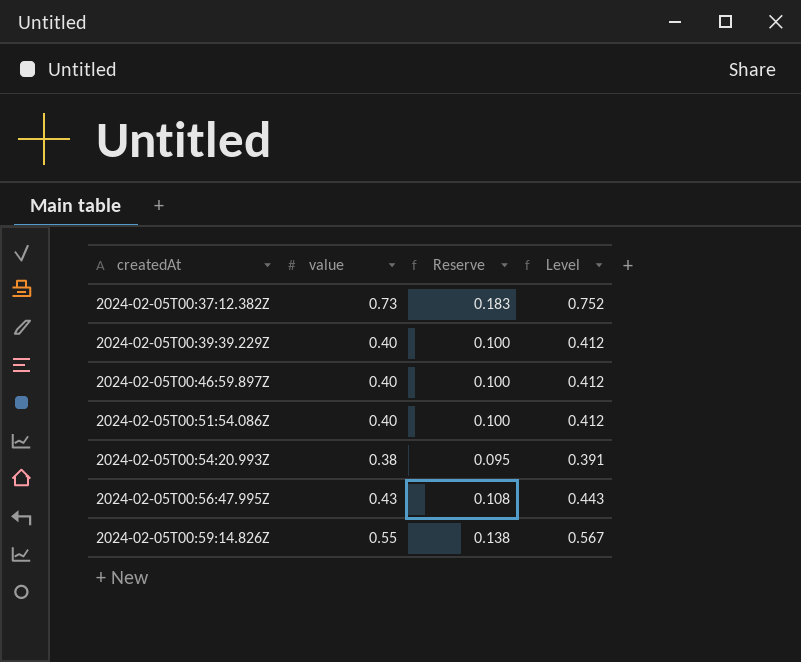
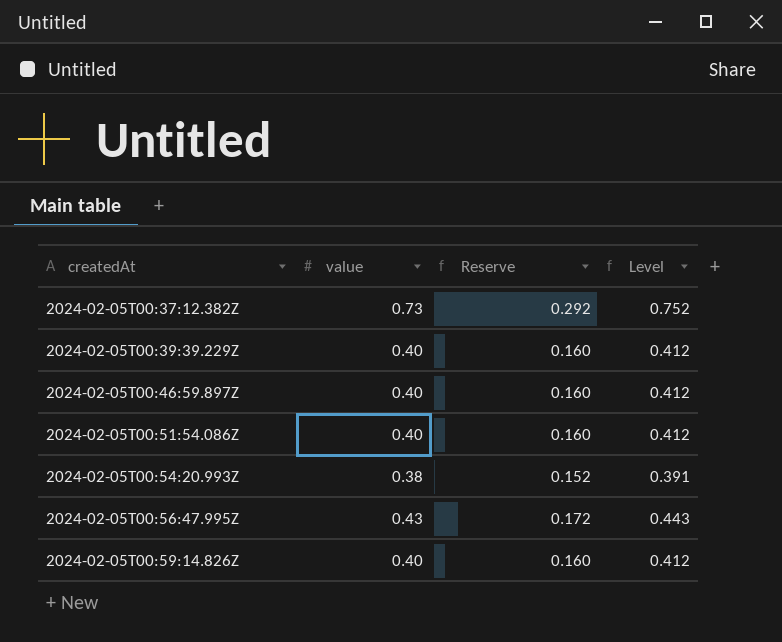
column Reserve | formula: [value] * 0.25 -> [value] * 0.4
2024-02-05T00:59:14.826Z | value: 0.55 -> 0.40
2024-02-05T00:59:14.826Z | Level: 0.567 -> 0.412

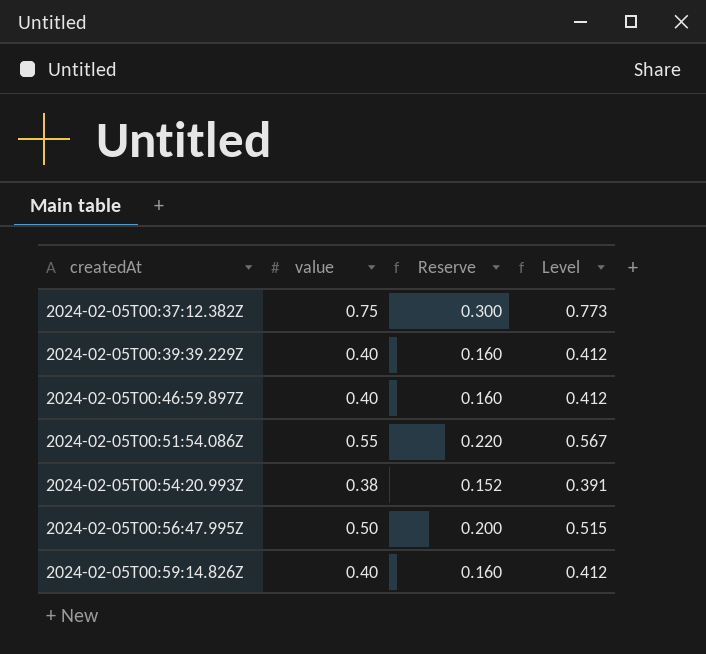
2024-02-05T00:37:12.382Z | value: 0.73 -> 0.75
2024-02-05T00:37:12.382Z | Reserve: 0.292 -> 0.300
2024-02-05T00:37:12.382Z | Level: 0.752 -> 0.773
2024-02-05T00:51:54.086Z | value: 0.40 -> 0.55
2024-02-05T00:51:54.086Z | Reserve: 0.160 -> 0.220
2024-02-05T00:51:54.086Z | Level: 0.412 -> 0.567
2024-02-05T00:56:47.995Z | value: 0.43 -> 0.50
2024-02-05T00:56:47.995Z | Reserve: 0.172 -> 0.200
2024-02-05T00:56:47.995Z | Level: 0.443 -> 0.515

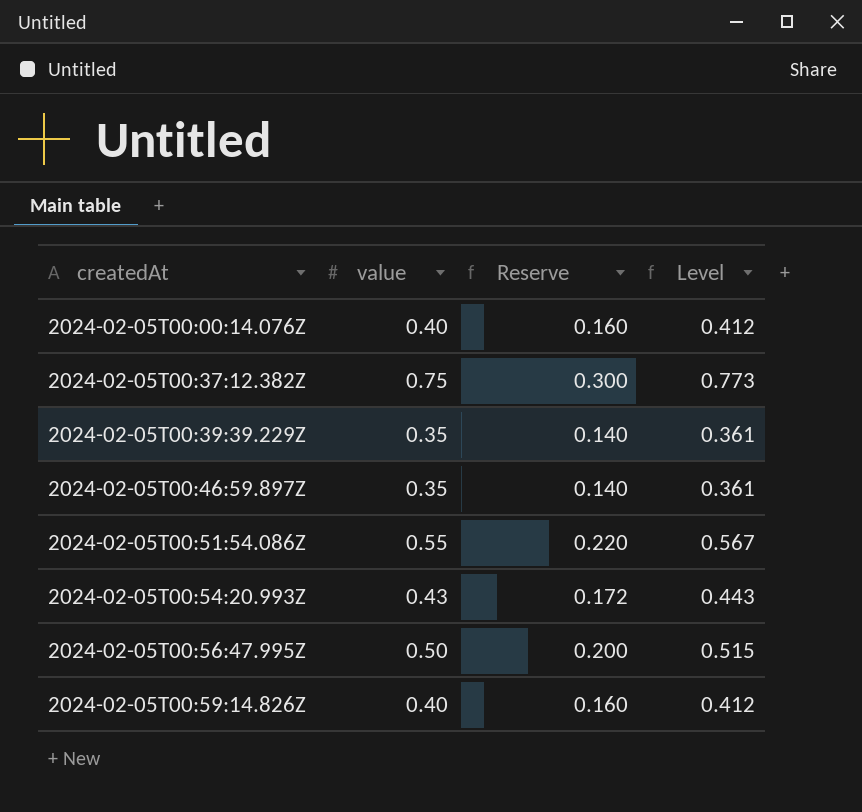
row 2024-02-05T00:00:14.076Z: none -> 0.40 | 0.160 | 0.412
2024-02-05T00:39:39.229Z | value: 0.40 -> 0.35
2024-02-05T00:39:39.229Z | Reserve: 0.160 -> 0.140
2024-02-05T00:39:39.229Z | Level: 0.412 -> 0.361
2024-02-05T00:46:59.897Z | value: 0.40 -> 0.35
2024-02-05T00:46:59.897Z | Reserve: 0.160 -> 0.140
2024-02-05T00:46:59.897Z | Level: 0.412 -> 0.361
2024-02-05T00:54:20.993Z | value: 0.38 -> 0.43
2024-02-05T00:54:20.993Z | Reserve: 0.152 -> 0.172
2024-02-05T00:54:20.993Z | Level: 0.391 -> 0.443

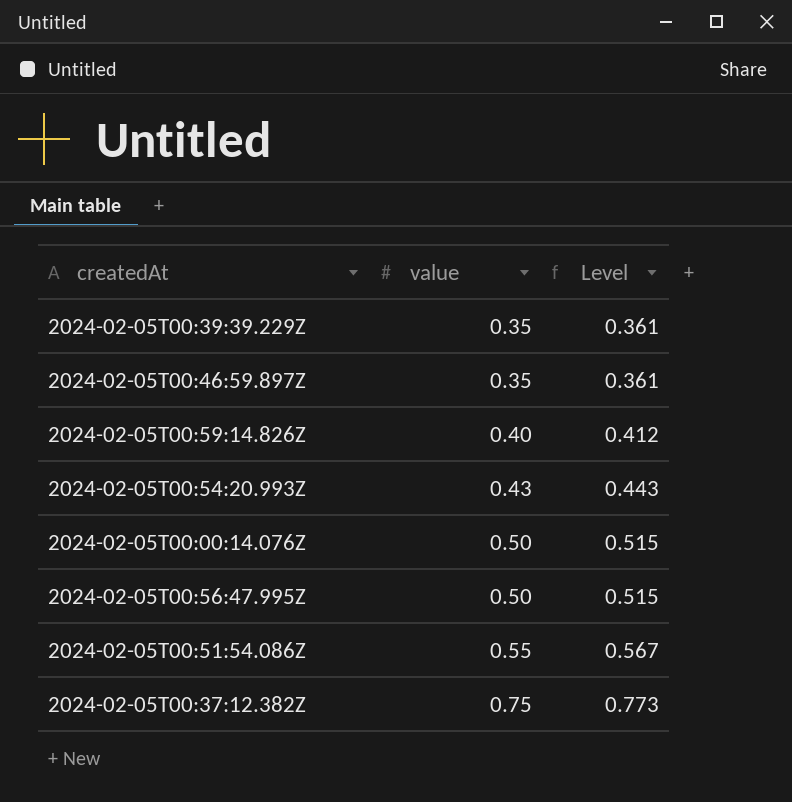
row order: createdAt ascending -> value ascending
column Reserve | formula: [value] * 0.4 -> none
2024-02-05T00:00:14.076Z | value: 0.40 -> 0.50
2024-02-05T00:00:14.076Z | Level: 0.412 -> 0.515

